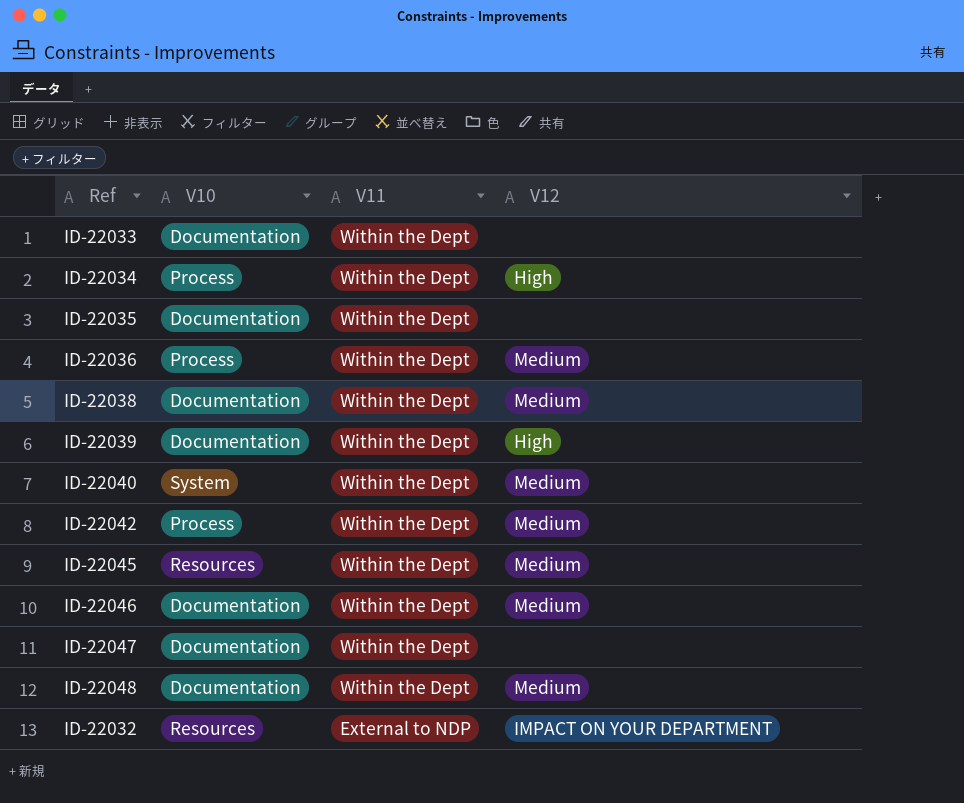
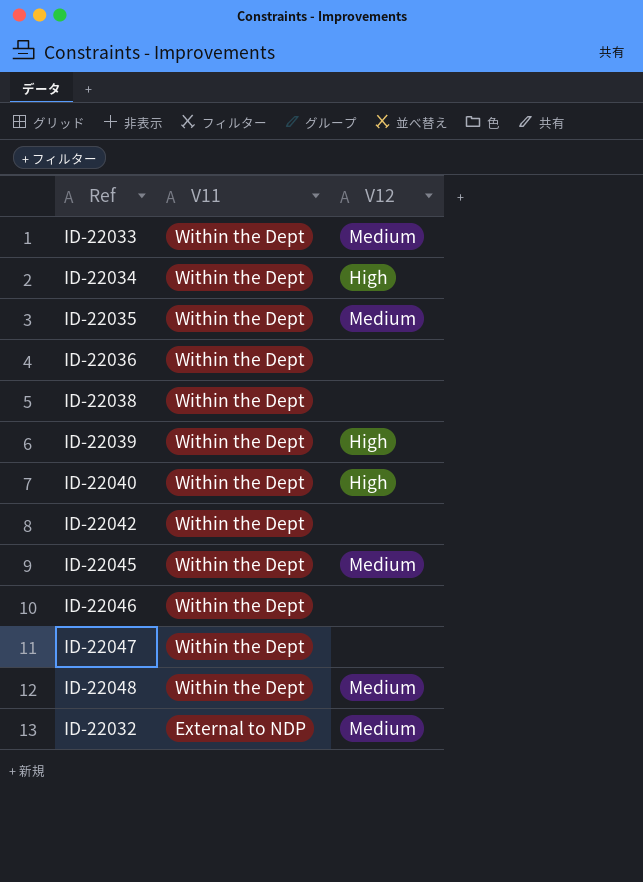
column V10 | position: 2 -> none
ID-22033 | V12: none -> Medium
ID-22035 | V12: none -> Medium
ID-22036 | V12: Medium -> none
ID-22038 | V12: Medium -> none
ID-22040 | V12: Medium -> High
ID-22042 | V12: Medium -> none
ID-22046 | V12: Medium -> none
ID-22032 | V12: IMPACT ON YOUR DEPARTMENT -> Medium

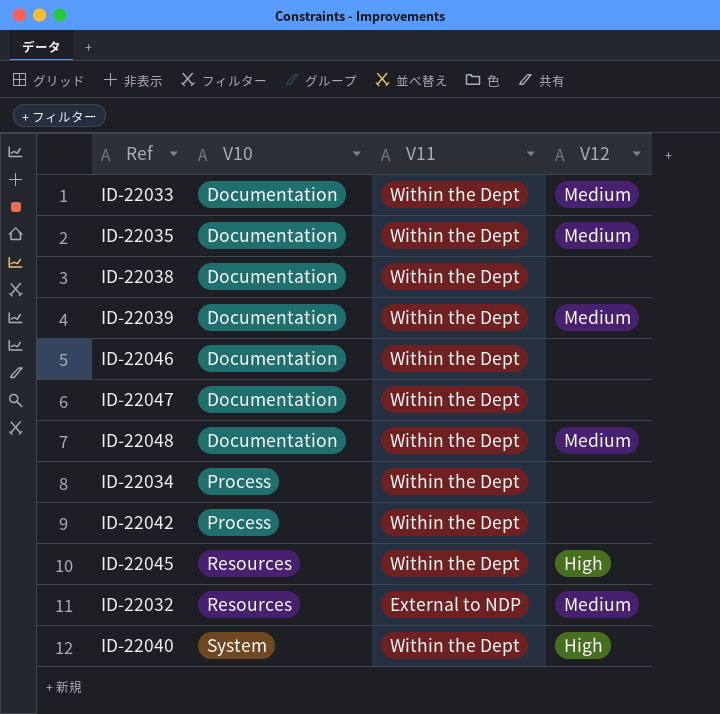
row order: V11 descending -> V10 ascending
column V10 | position: none -> 2
row ID-22036: Within the Dept | none -> none
ID-22039 | V12: High -> Medium
ID-22034 | V12: High -> none
ID-22045 | V12: Medium -> High

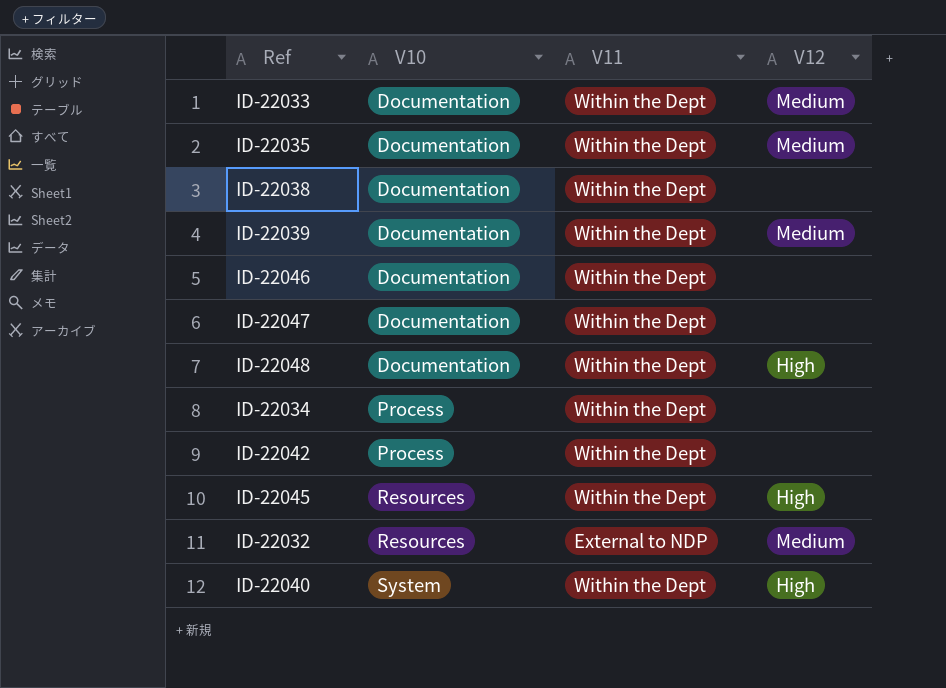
ID-22048 | V12: Medium -> High

